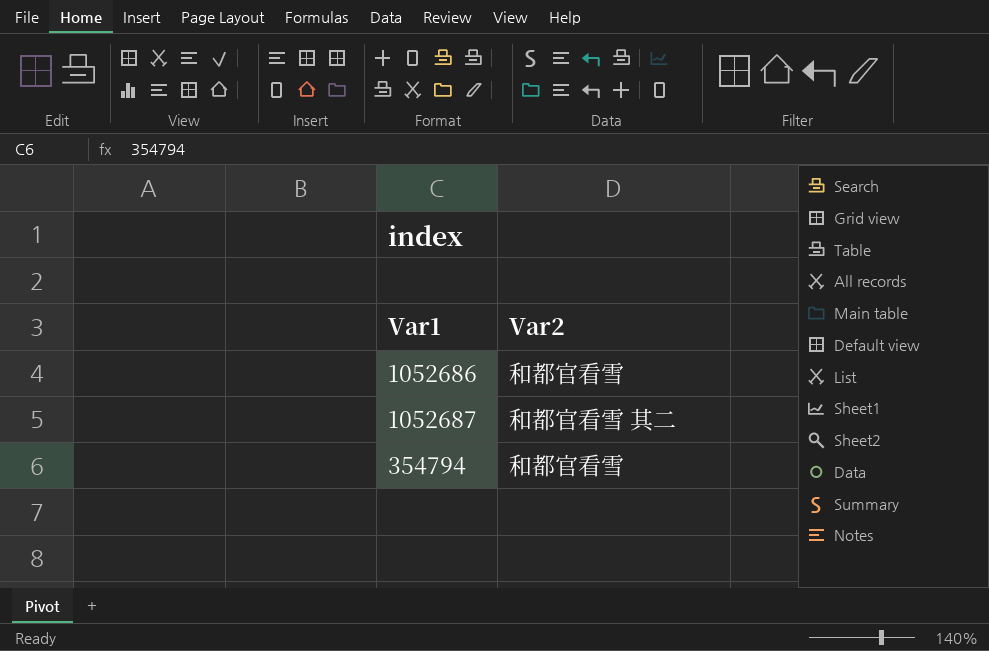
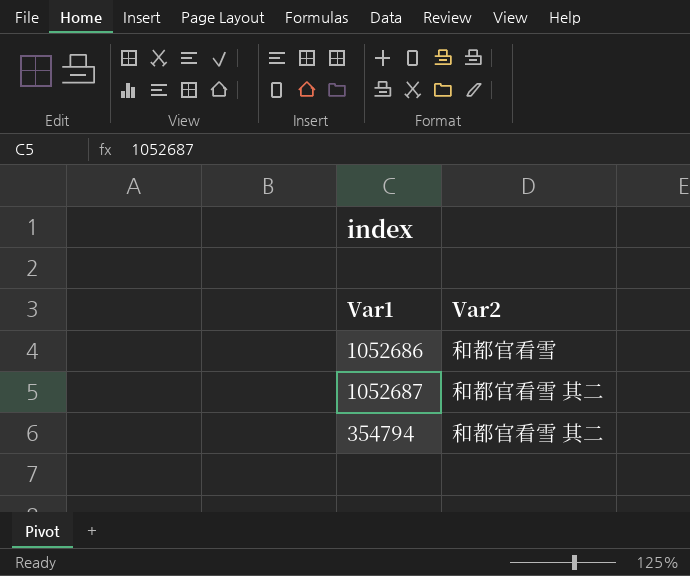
354794 | Var2: 和都官看雪 -> 和都官看雪 其二

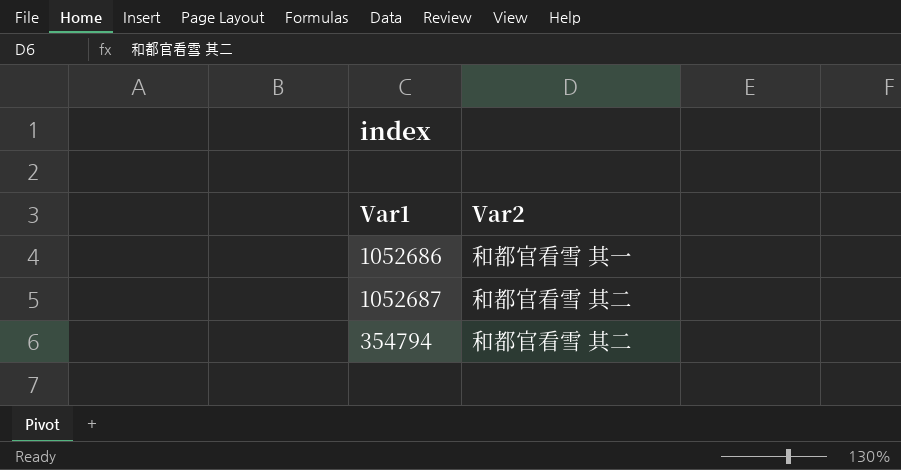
1052686 | Var2: 和都官看雪 -> 和都官看雪 其一

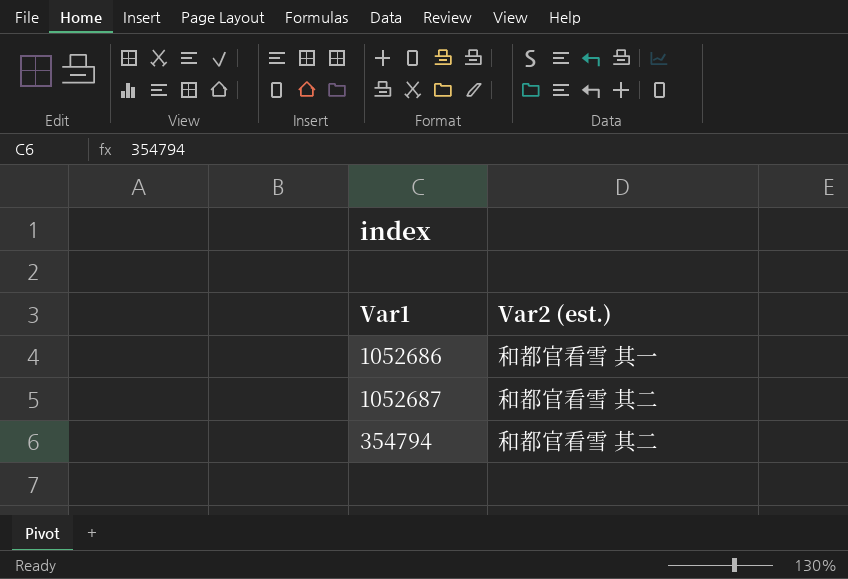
column name: Var2 -> Var2 (est.)

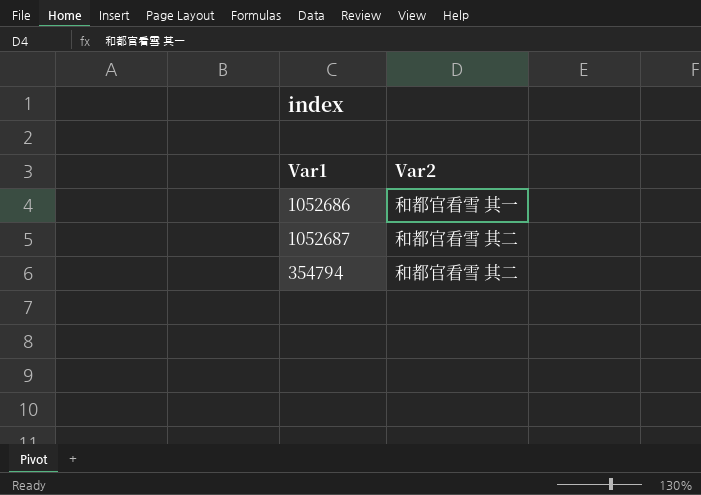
column name: Var2 (est.) -> Var2

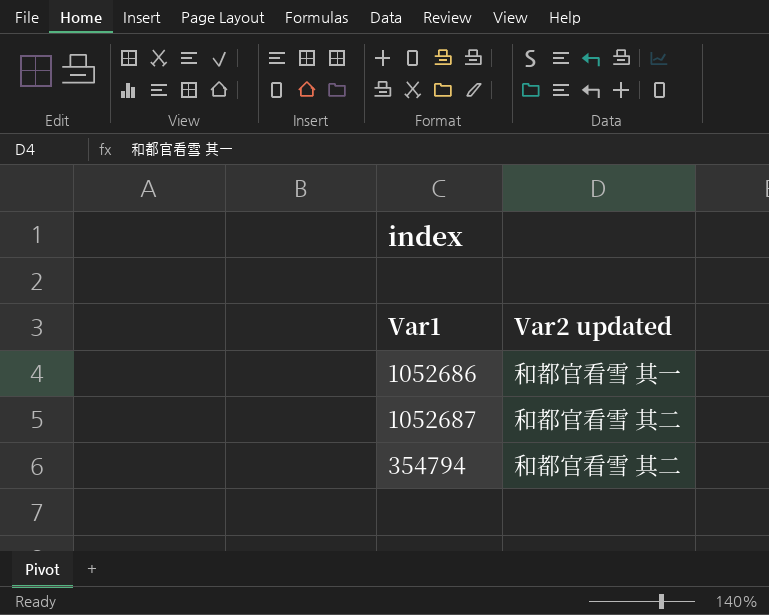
column name: Var2 -> Var2 updated

